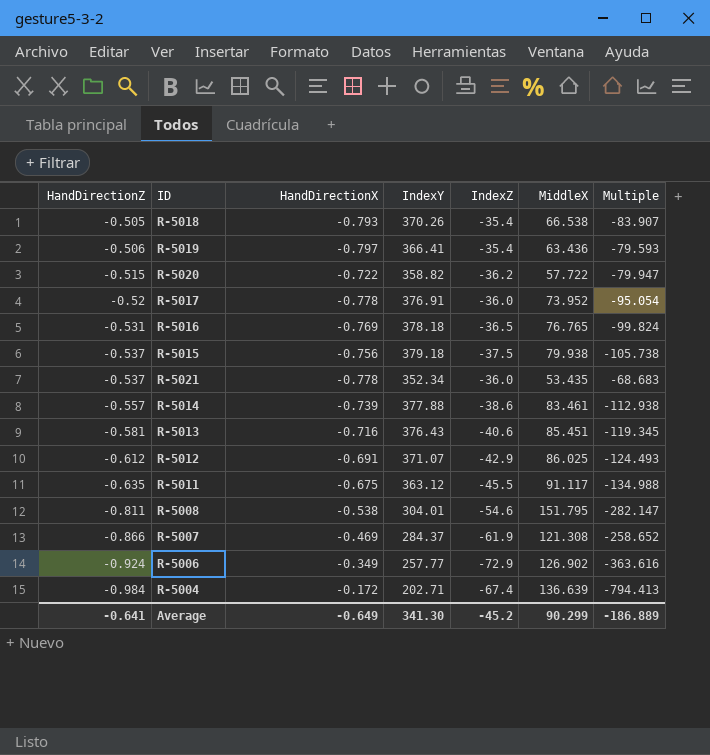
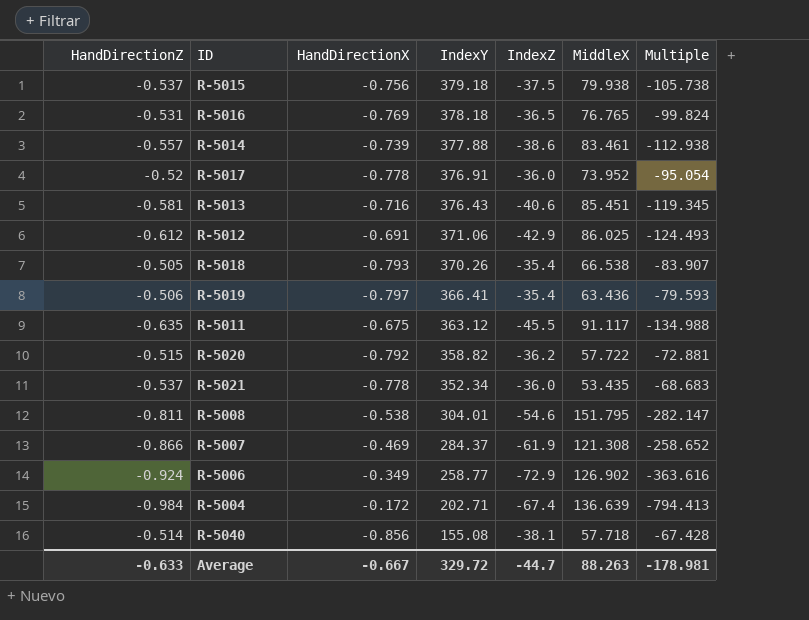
row order: HandDirectionZ descending -> IndexY descending
R-5012 | IndexY: 371.07 -> 371.06
R-5020 | HandDirectionX: -0.722 -> -0.792
R-5020 | Multiple: -79.947 -> -72.881
R-5006 | IndexY: 257.77 -> 258.77
row R-5040: none -> -0.514 | -0.856 | 155.08 | -38.1 | 57.718 | -67.428
Average | HandDirectionZ: -0.641 -> -0.633
Average | HandDirectionX: -0.649 -> -0.667
Average | IndexY: 341.30 -> 329.72
Average | IndexZ: -45.2 -> -44.7
Average | MiddleX: 90.299 -> 88.263
Average | Multiple: -186.889 -> -178.981

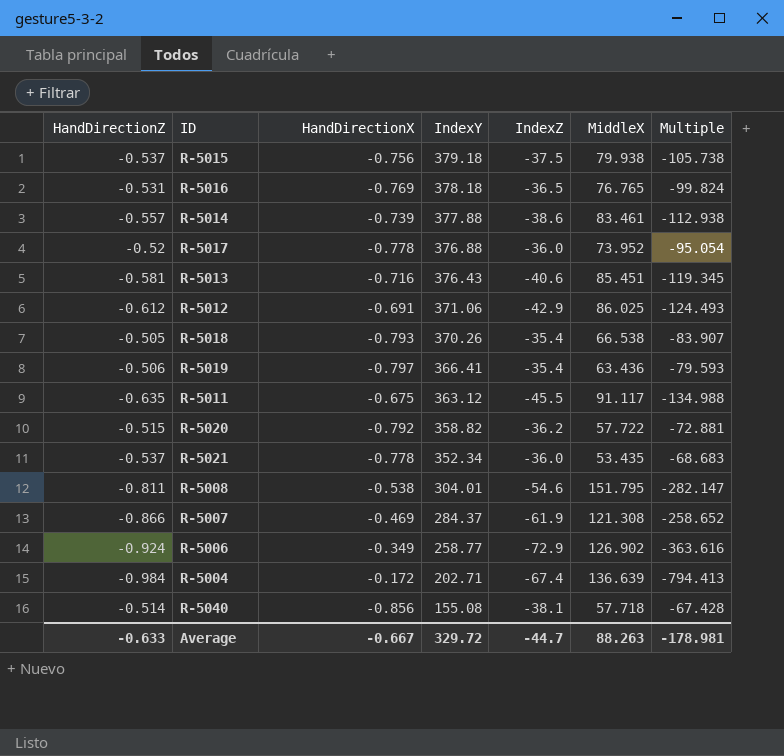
R-5017 | IndexY: 376.91 -> 376.88

